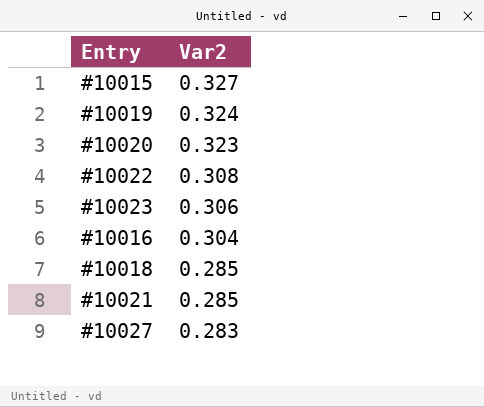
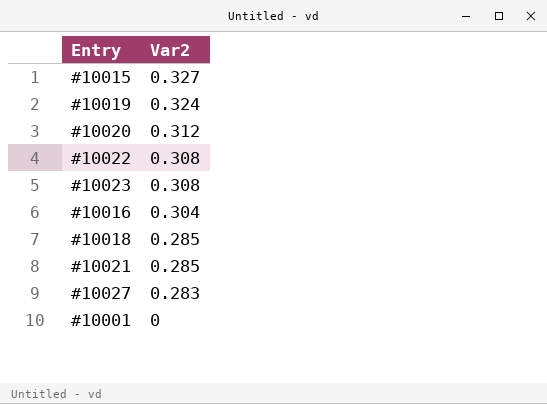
#10020 | Var2: 0.323 -> 0.312
#10023 | Var2: 0.306 -> 0.308
row #10001: none -> 0

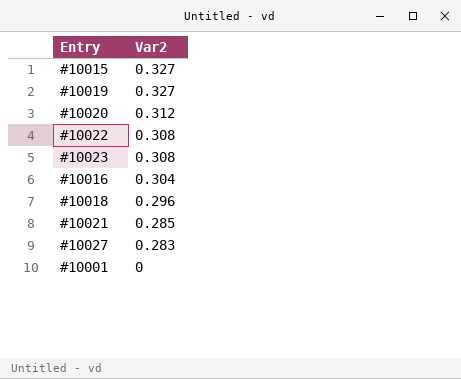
#10019 | Var2: 0.324 -> 0.327
#10018 | Var2: 0.285 -> 0.296

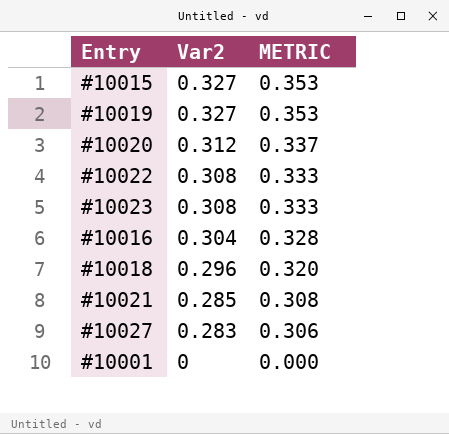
column METRIC | formula: none -> [Var2] * 1.08

